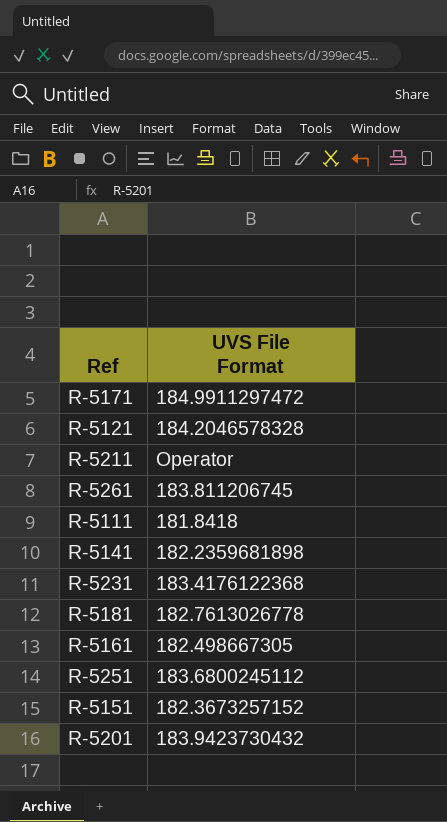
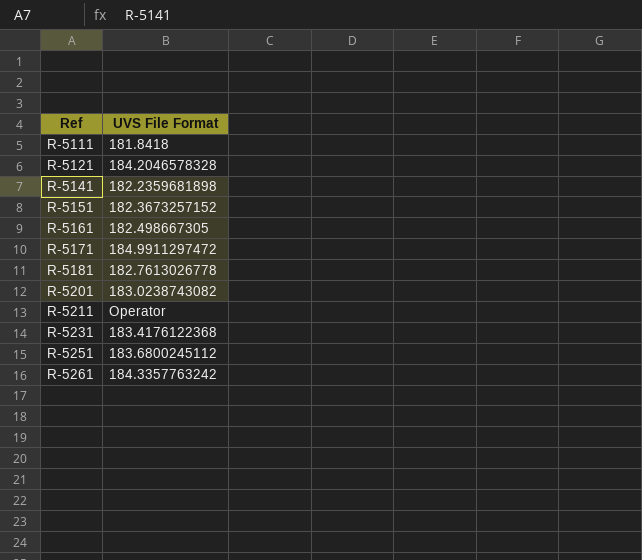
row order: none -> Ref ascending
R-5201 | UVS File Format: 183.9423730432 -> 183.0238743082
R-5261 | UVS File Format: 183.811206745 -> 184.3357763242

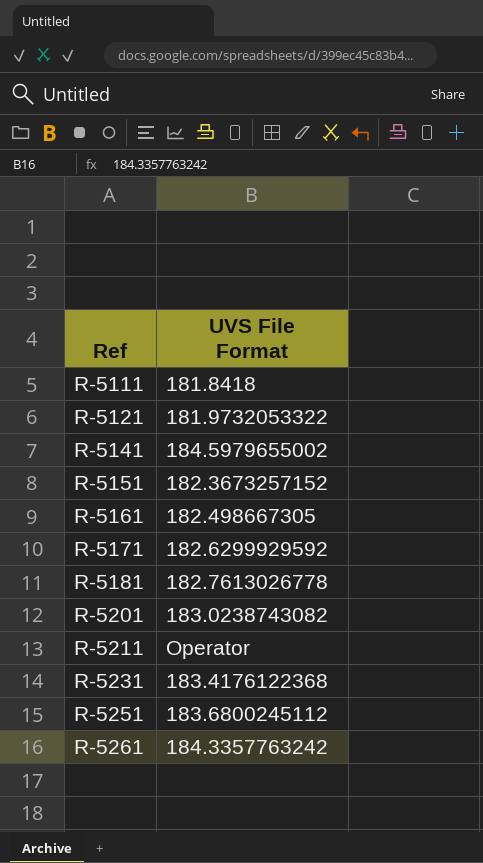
R-5121 | UVS File Format: 184.2046578328 -> 181.9732053322
R-5141 | UVS File Format: 182.2359681898 -> 184.5979655002
R-5171 | UVS File Format: 184.9911297472 -> 182.6299929592

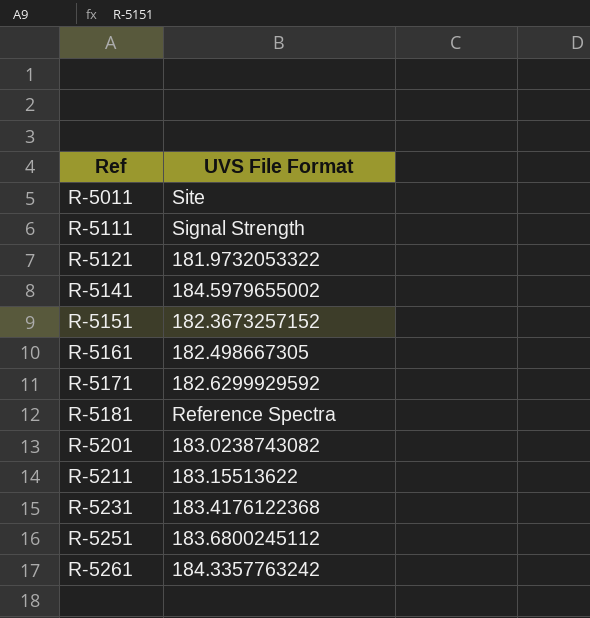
row R-5011: none -> Site
R-5111 | UVS File Format: 181.8418 -> Signal Strength
R-5181 | UVS File Format: 182.7613026778 -> Reference Spectra
R-5211 | UVS File Format: Operator -> 183.15513622

